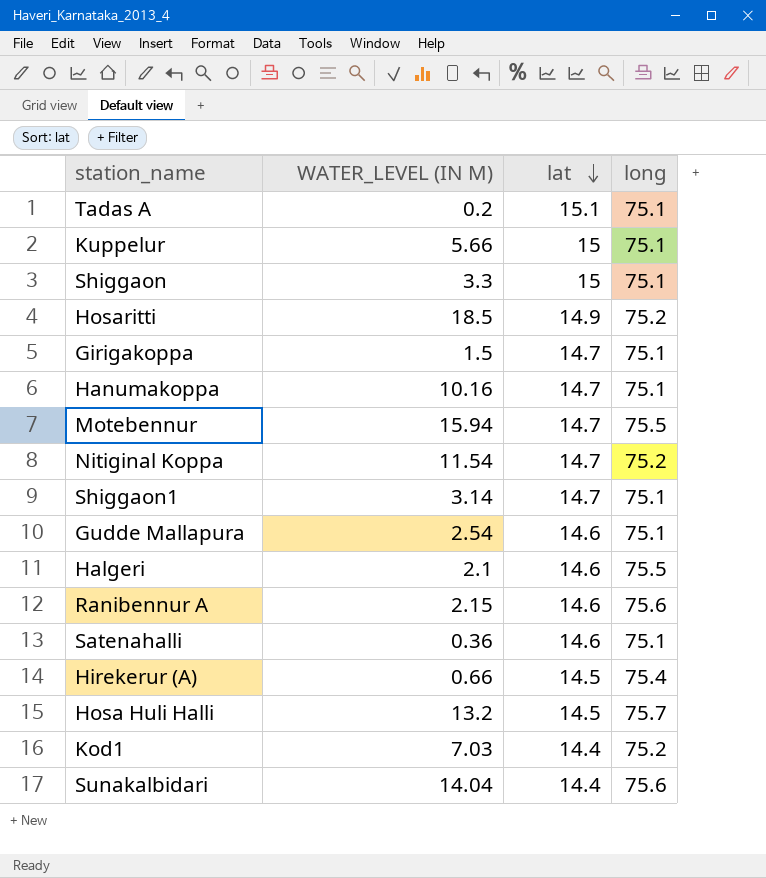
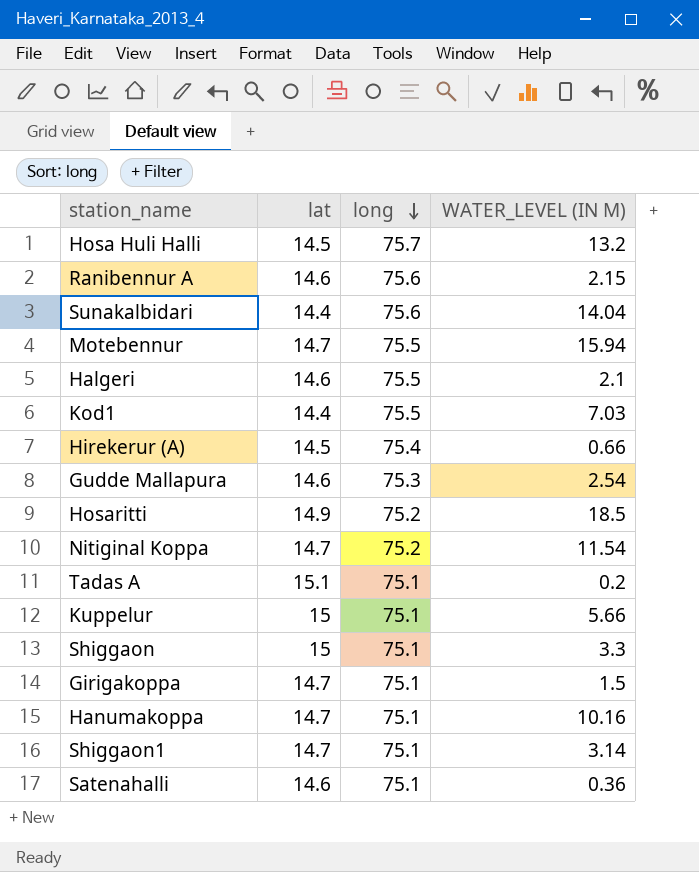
row order: lat descending -> long descending
column WATER_LEVEL (IN M) | position: 2 -> 4
Kod1 | long: 75.2 -> 75.5
Gudde Mallapura | long: 75.1 -> 75.3

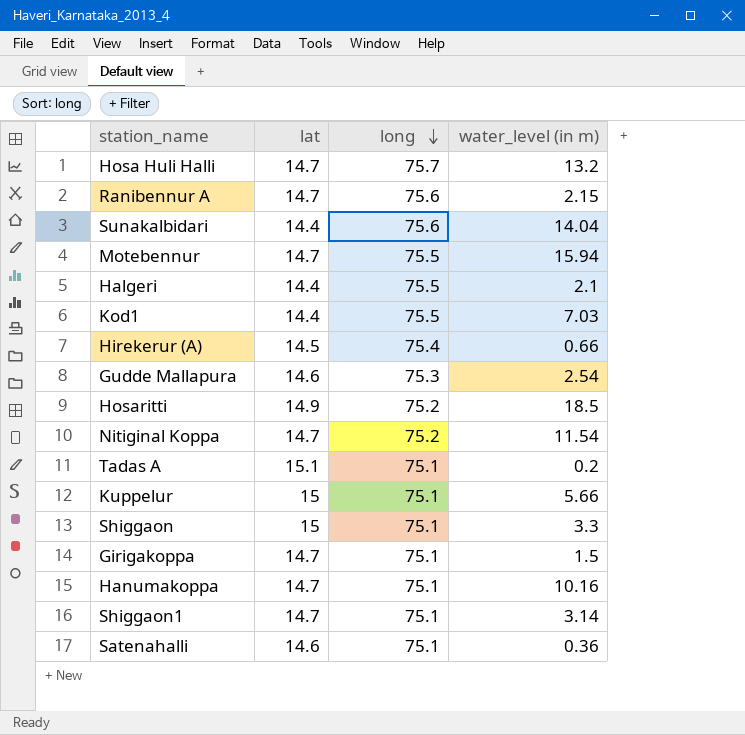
column name: WATER_LEVEL (IN M) -> water_level (in m)
Hosa Huli Halli | lat: 14.5 -> 14.7
Ranibennur A | lat: 14.6 -> 14.7
Halgeri | lat: 14.6 -> 14.4

